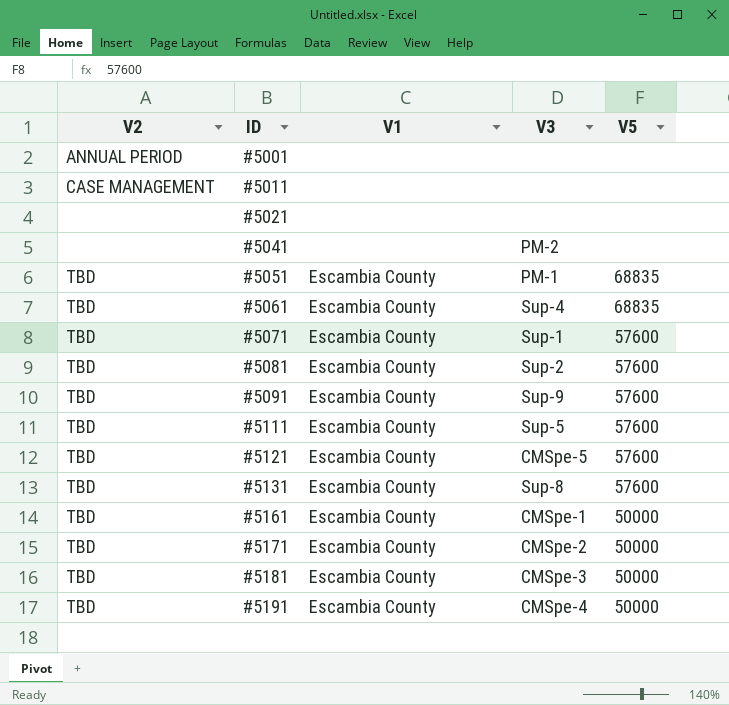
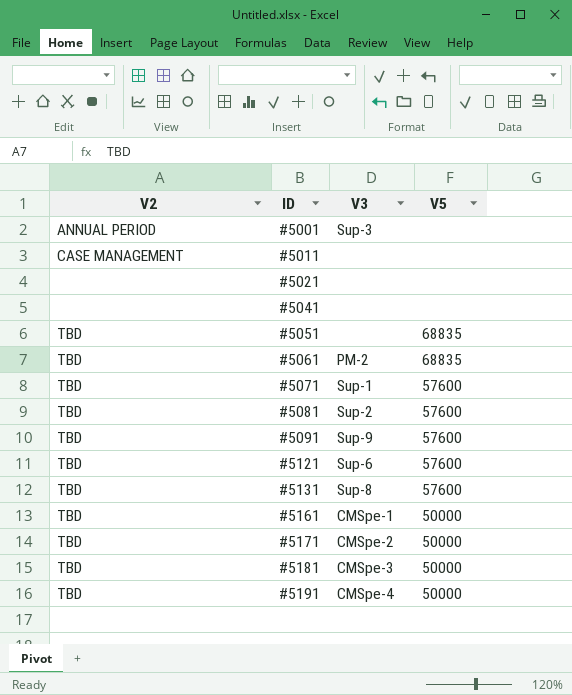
column V1 | position: 3 -> none
row #5111: TBD | Escambia County | Sup-5 | 57600 -> none
#5001 | V3: none -> Sup-3
#5041 | V3: PM-2 -> none
#5051 | V3: PM-1 -> none
#5061 | V3: Sup-4 -> PM-2
#5121 | V3: CMSpe-5 -> Sup-6

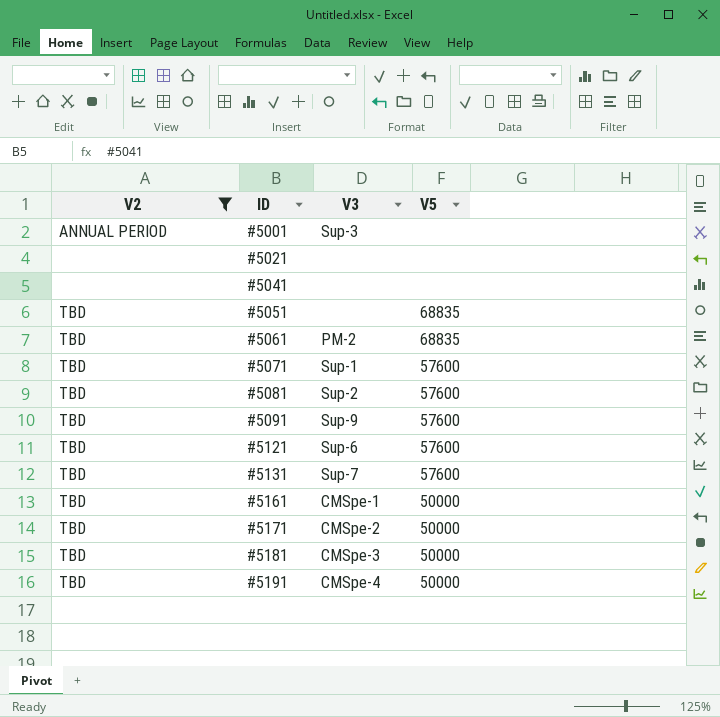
filter: none -> V2 != CASE MANAGEMENT
#5131 | V3: Sup-8 -> Sup-7

